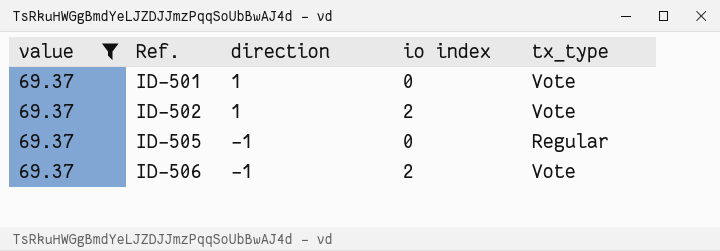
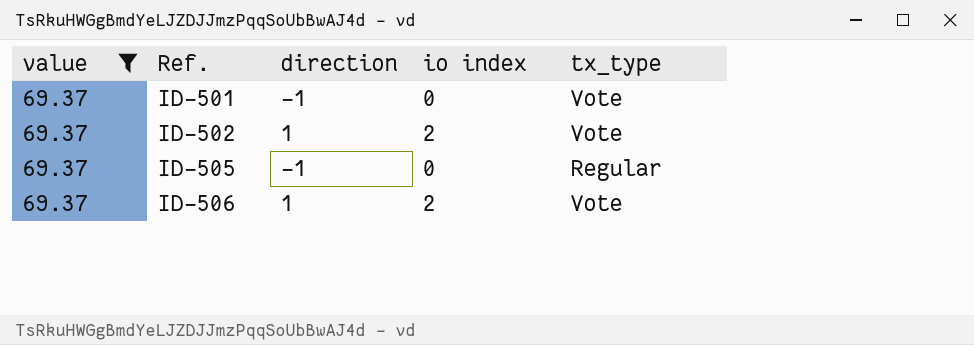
ID-501 | direction: 1 -> -1
ID-506 | direction: -1 -> 1

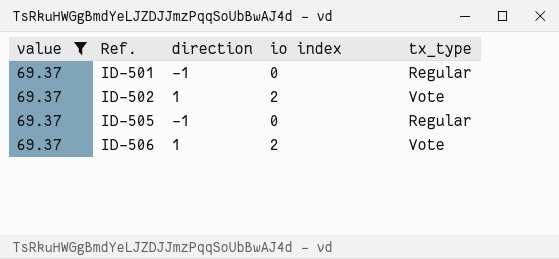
ID-501 | tx_type: Vote -> Regular

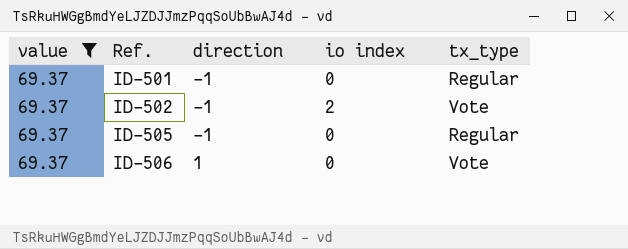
ID-502 | direction: 1 -> -1
ID-506 | io index: 2 -> 0

